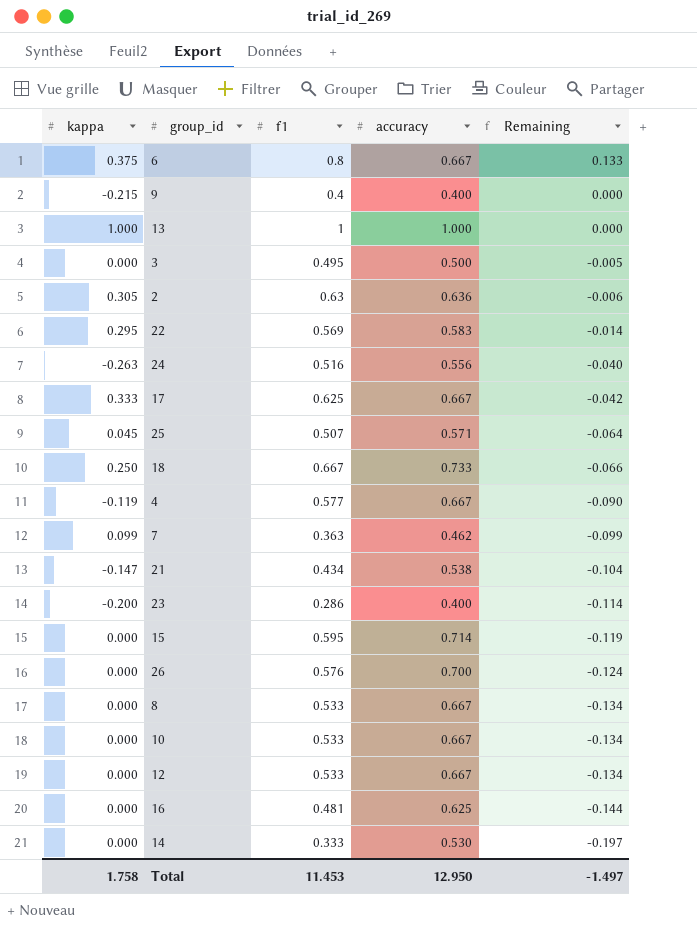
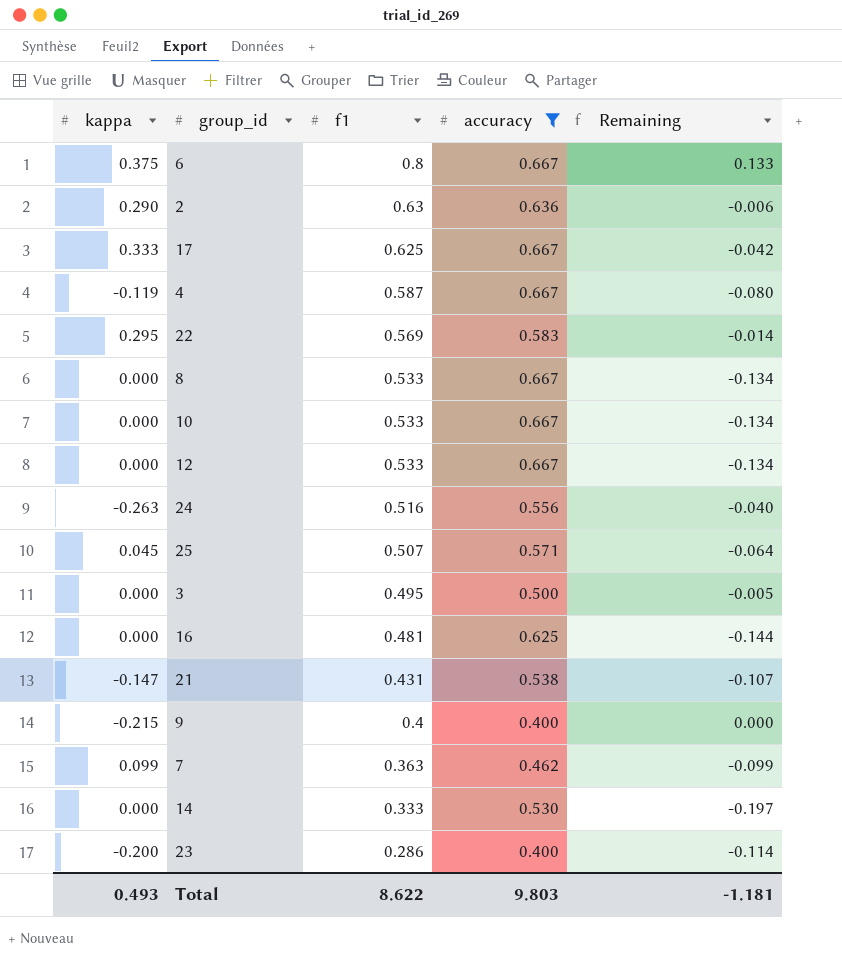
filter: none -> accuracy <= 0.667
row order: Remaining descending -> f1 descending
2 | kappa: 0.305 -> 0.290
4 | f1: 0.577 -> 0.587
4 | Remaining: -0.090 -> -0.080
21 | f1: 0.434 -> 0.431
21 | Remaining: -0.104 -> -0.107
Total | kappa: 1.758 -> 0.493
Total | f1: 11.453 -> 8.622
Total | accuracy: 12.950 -> 9.803
Total | Remaining: -1.497 -> -1.181

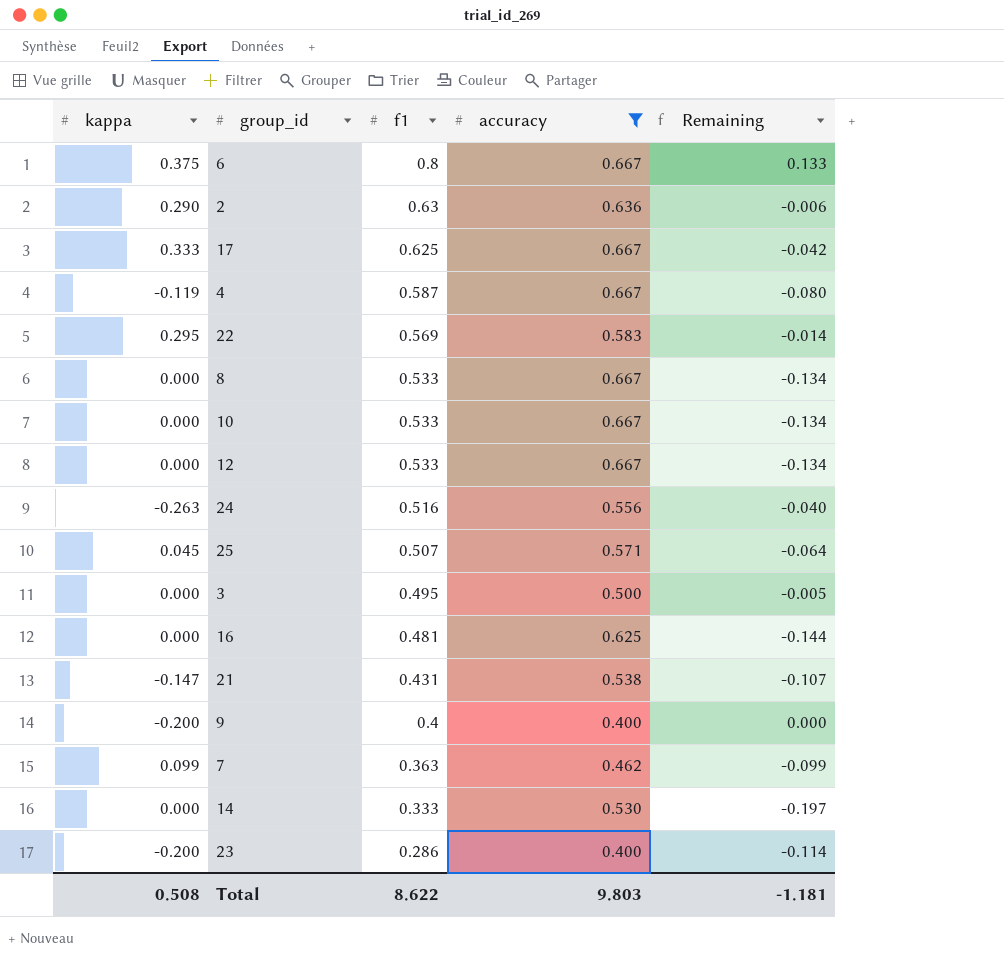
9 | kappa: -0.215 -> -0.200
Total | kappa: 0.493 -> 0.508

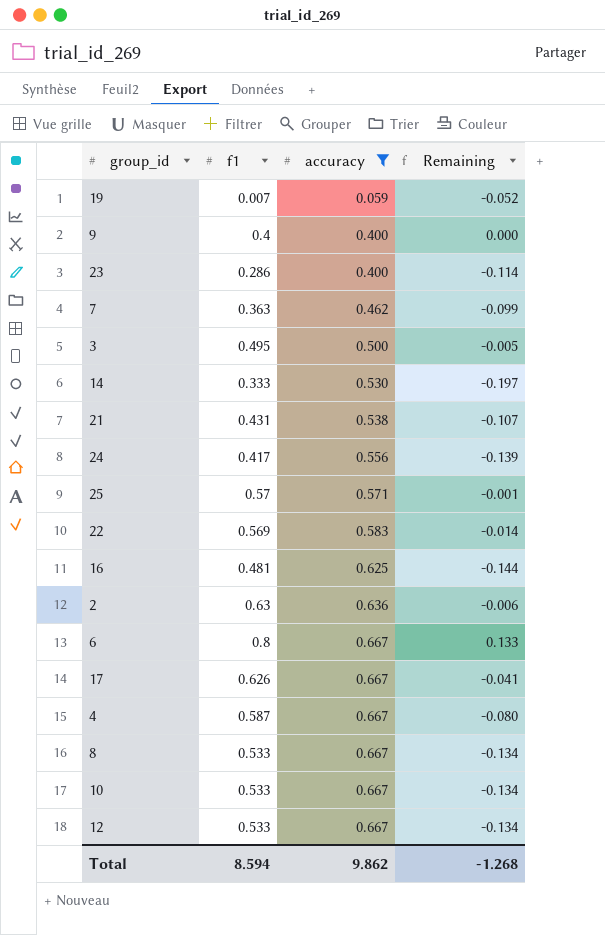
row order: f1 descending -> accuracy ascending
column kappa | position: 1 -> none
row 19: none -> 0.007 | 0.059 | -0.052
24 | f1: 0.516 -> 0.417
24 | Remaining: -0.040 -> -0.139
25 | f1: 0.507 -> 0.57
25 | Remaining: -0.064 -> -0.001
17 | f1: 0.625 -> 0.626
17 | Remaining: -0.042 -> -0.041
Total | f1: 8.622 -> 8.594
Total | accuracy: 9.803 -> 9.862
Total | Remaining: -1.181 -> -1.268

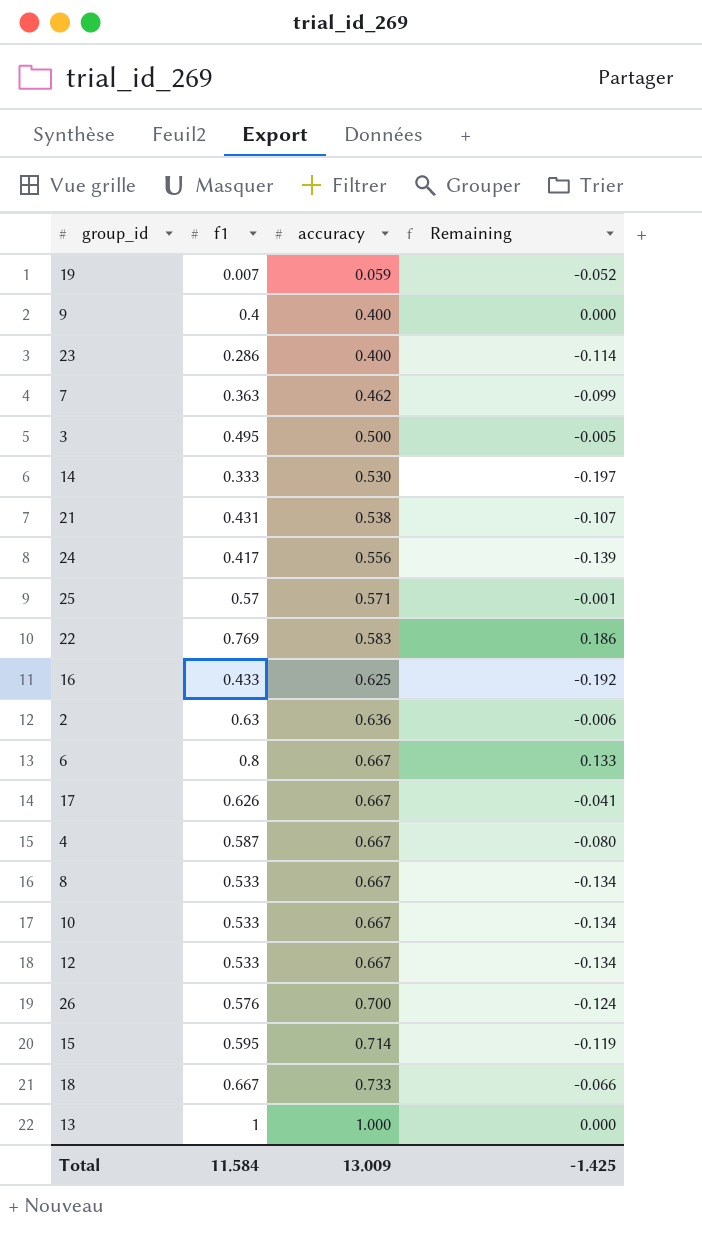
filter: accuracy <= 0.667 -> none
22 | f1: 0.569 -> 0.769
22 | Remaining: -0.014 -> 0.186
16 | f1: 0.481 -> 0.433
16 | Remaining: -0.144 -> -0.192
Total | f1: 8.594 -> 11.584
Total | accuracy: 9.862 -> 13.009
Total | Remaining: -1.268 -> -1.425

